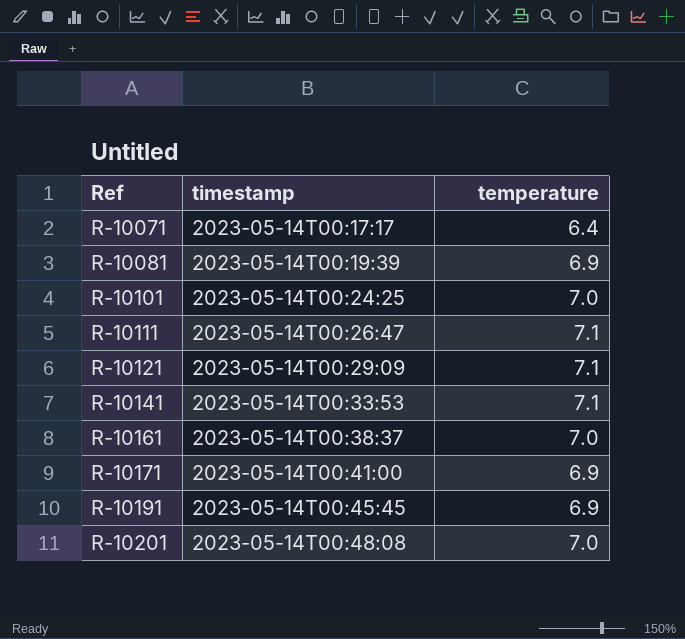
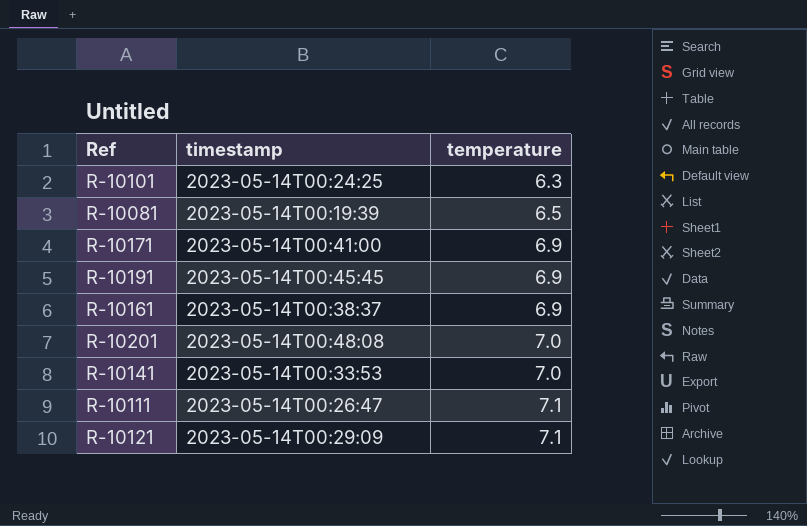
row order: Ref ascending -> temperature ascending
row R-10071: 2023-05-14T00:17:17 | 6.4 -> none
R-10101 | temperature: 7.0 -> 6.3
R-10081 | temperature: 6.9 -> 6.5
R-10161 | temperature: 7.0 -> 6.9
R-10141 | temperature: 7.1 -> 7.0

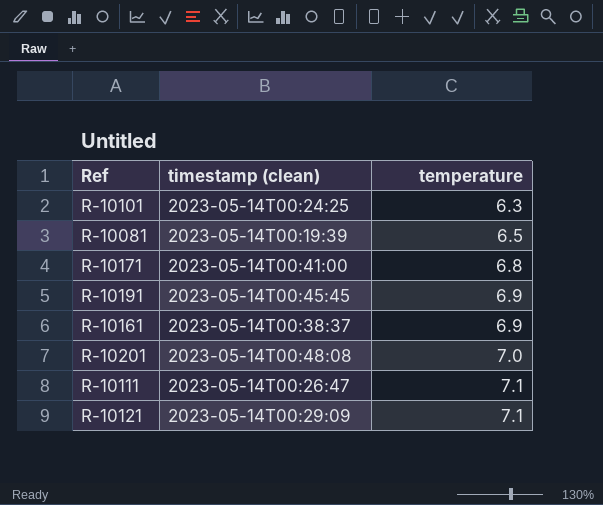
column name: timestamp -> timestamp (clean)
row R-10141: 2023-05-14T00:33:53 | 7.0 -> none
R-10171 | temperature: 6.9 -> 6.8

